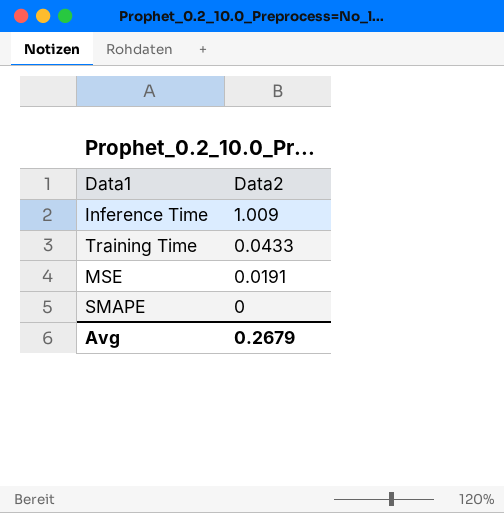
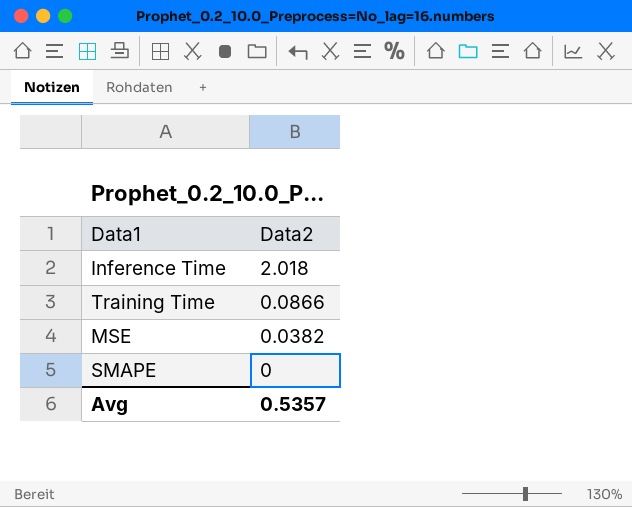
Inference Time | Data2: 1.009 -> 2.018
Training Time | Data2: 0.0433 -> 0.0866
MSE | Data2: 0.0191 -> 0.0382
Avg | Data2: 0.2679 -> 0.5357

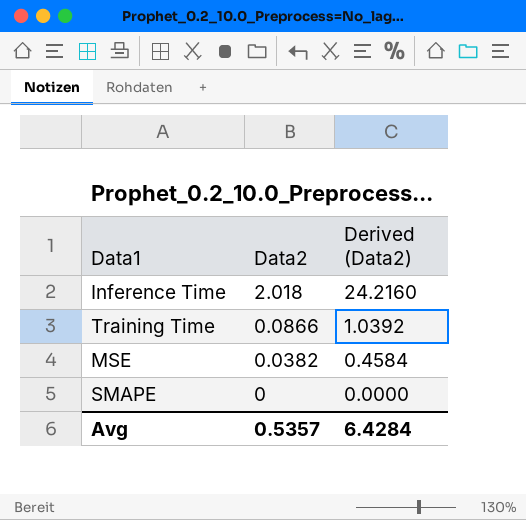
column Derived (Data2) | formula: none -> [Data2] * 12

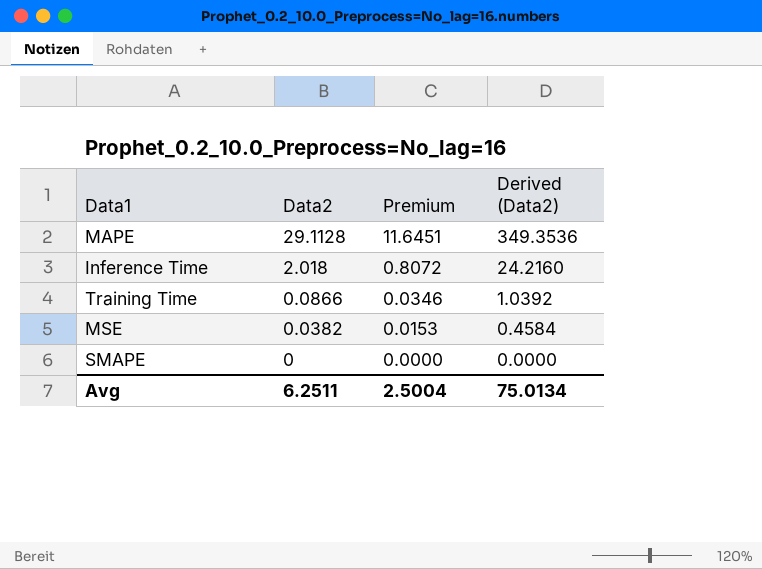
column Premium | formula: none -> [Data2] * 0.4
row MAPE: none -> 29.1128 | 11.6451 | 349.3536
Avg | Data2: 0.5357 -> 6.2511
Avg | Derived (Data2): 6.4284 -> 75.0134

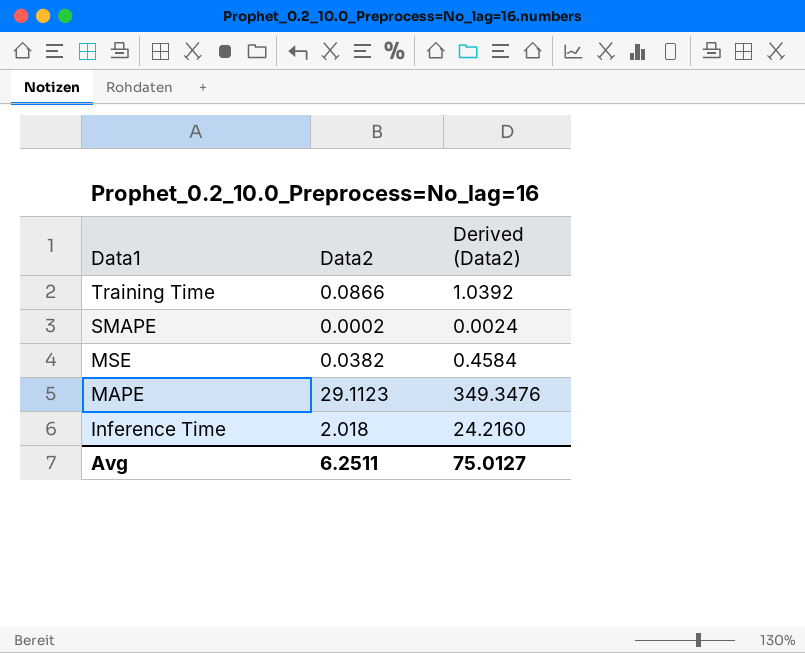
row order: Data2 descending -> Data1 descending
column Premium | formula: [Data2] * 0.4 -> none
SMAPE | Data2: 0 -> 0.0002
SMAPE | Derived (Data2): 0.0000 -> 0.0024
MAPE | Data2: 29.1128 -> 29.1123
MAPE | Derived (Data2): 349.3536 -> 349.3476
Avg | Derived (Data2): 75.0134 -> 75.0127

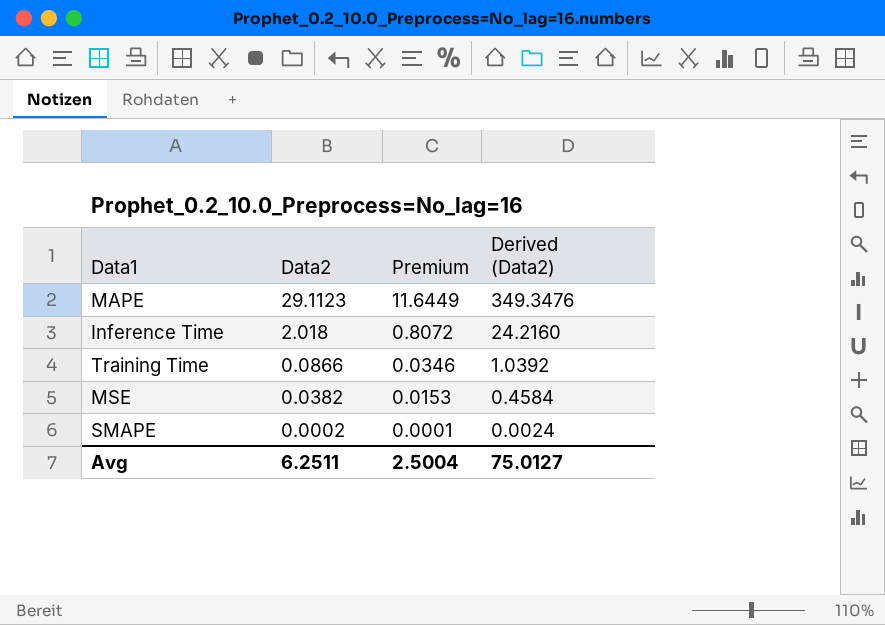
row order: Data1 descending -> Data2 descending
column Premium | formula: none -> [Data2] * 0.4

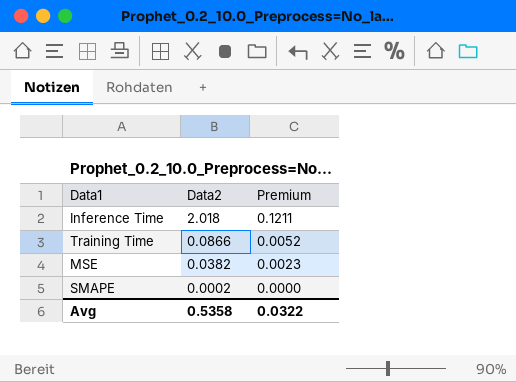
column Derived (Data2) | formula: [Data2] * 12 -> none
column Premium | formula: [Data2] * 0.4 -> [Data2] * 0.06
row MAPE: 29.1123 | 11.6449 | 349.3476 -> none
Avg | Data2: 6.2511 -> 0.5358
Avg | Premium: 2.5004 -> 0.0322

